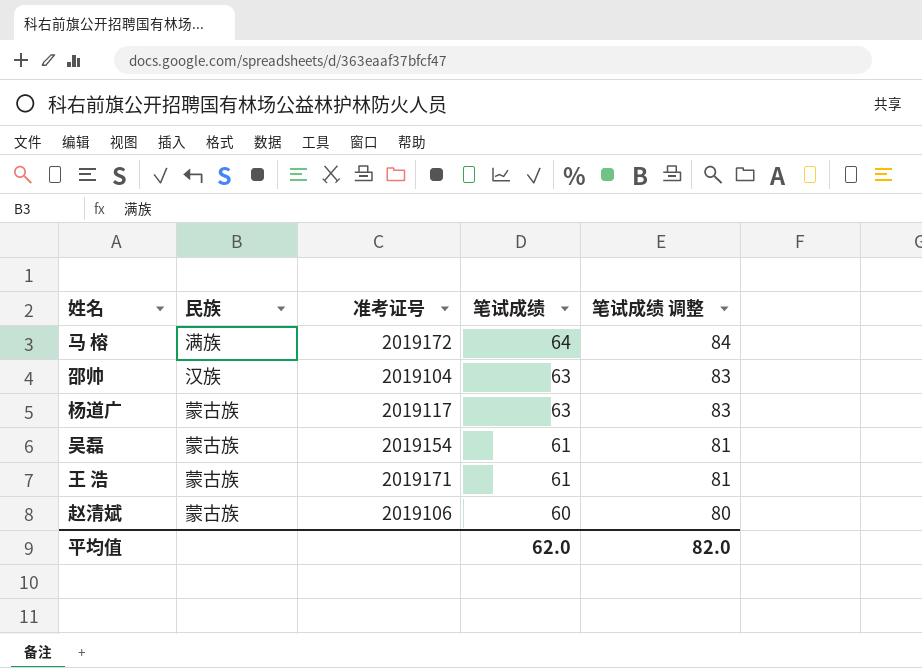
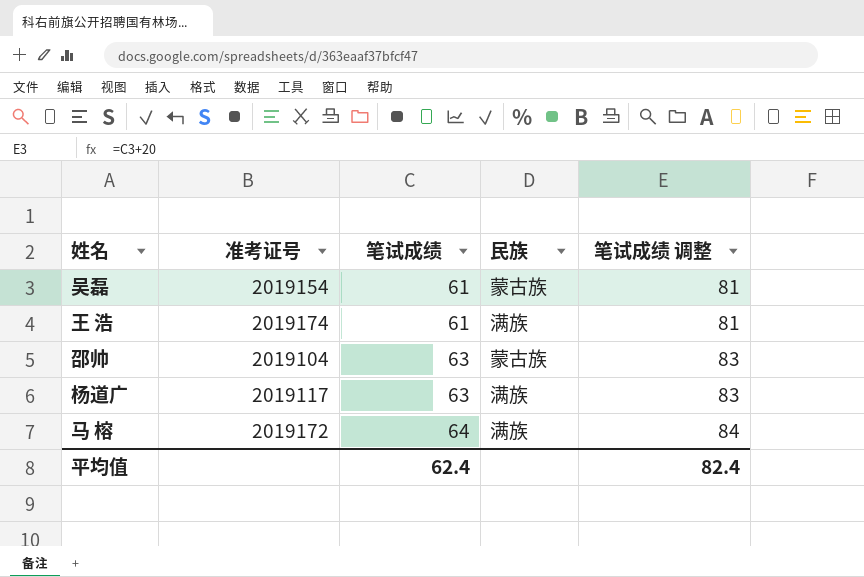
row order: 笔试成绩 descending -> 笔试成绩 ascending
column 民族 | position: 2 -> 4
row 赵清斌: 蒙古族 | 2019106 | 60 | 80 -> none
王 浩 | 准考证号: 2019171 -> 2019174
王 浩 | 民族: 蒙古族 -> 满族
邵帅 | 民族: 汉族 -> 蒙古族
杨道广 | 民族: 蒙古族 -> 满族
平均值 | 笔试成绩: 62.0 -> 62.4
平均值 | 笔试成绩 调整: 82.0 -> 82.4

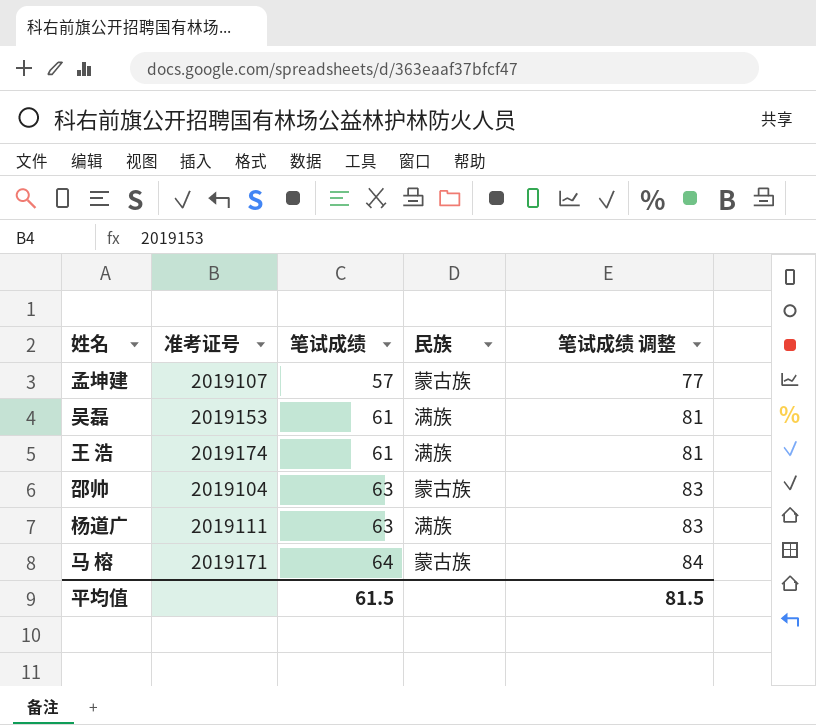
row 孟坤建: none -> 2019107 | 57 | 蒙古族 | 77
吴磊 | 准考证号: 2019154 -> 2019153
吴磊 | 民族: 蒙古族 -> 满族
杨道广 | 准考证号: 2019117 -> 2019111
马 榕 | 准考证号: 2019172 -> 2019171
马 榕 | 民族: 满族 -> 蒙古族
平均值 | 笔试成绩: 62.4 -> 61.5
平均值 | 笔试成绩 调整: 82.4 -> 81.5

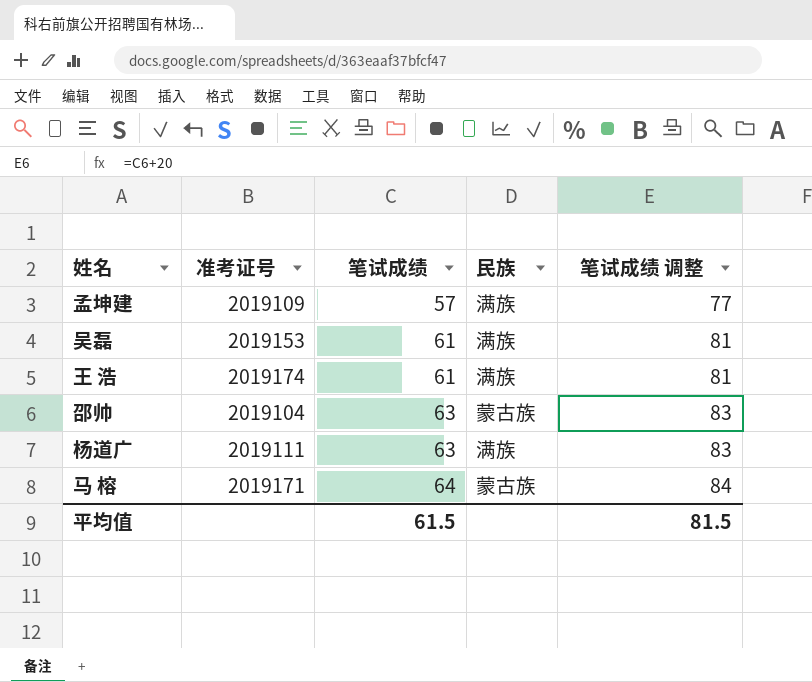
孟坤建 | 准考证号: 2019107 -> 2019109
孟坤建 | 民族: 蒙古族 -> 满族

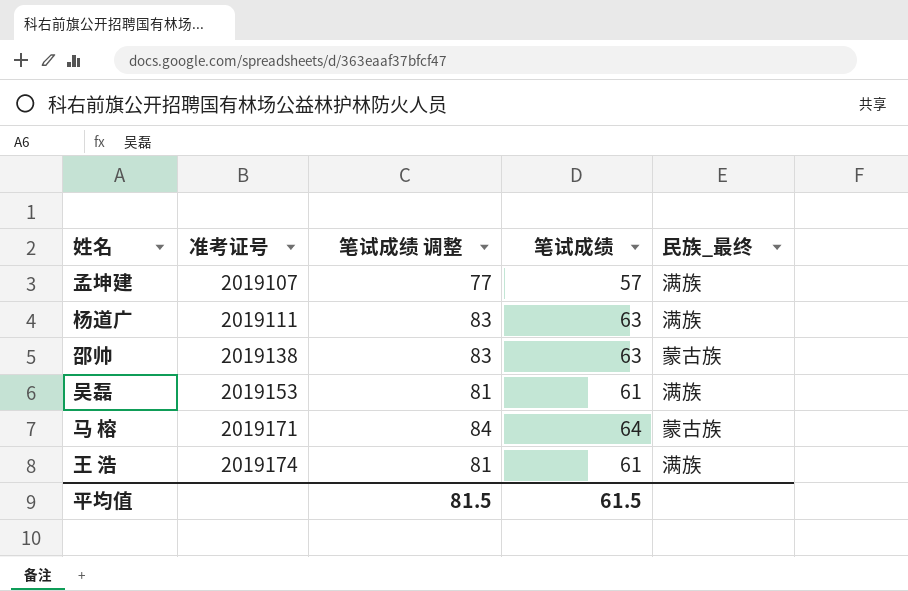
row order: 笔试成绩 ascending -> 准考证号 ascending
column 笔试成绩 调整 | position: 5 -> 3
column name: 民族 -> 民族_最终
孟坤建 | 准考证号: 2019109 -> 2019107
邵帅 | 准考证号: 2019104 -> 2019138

